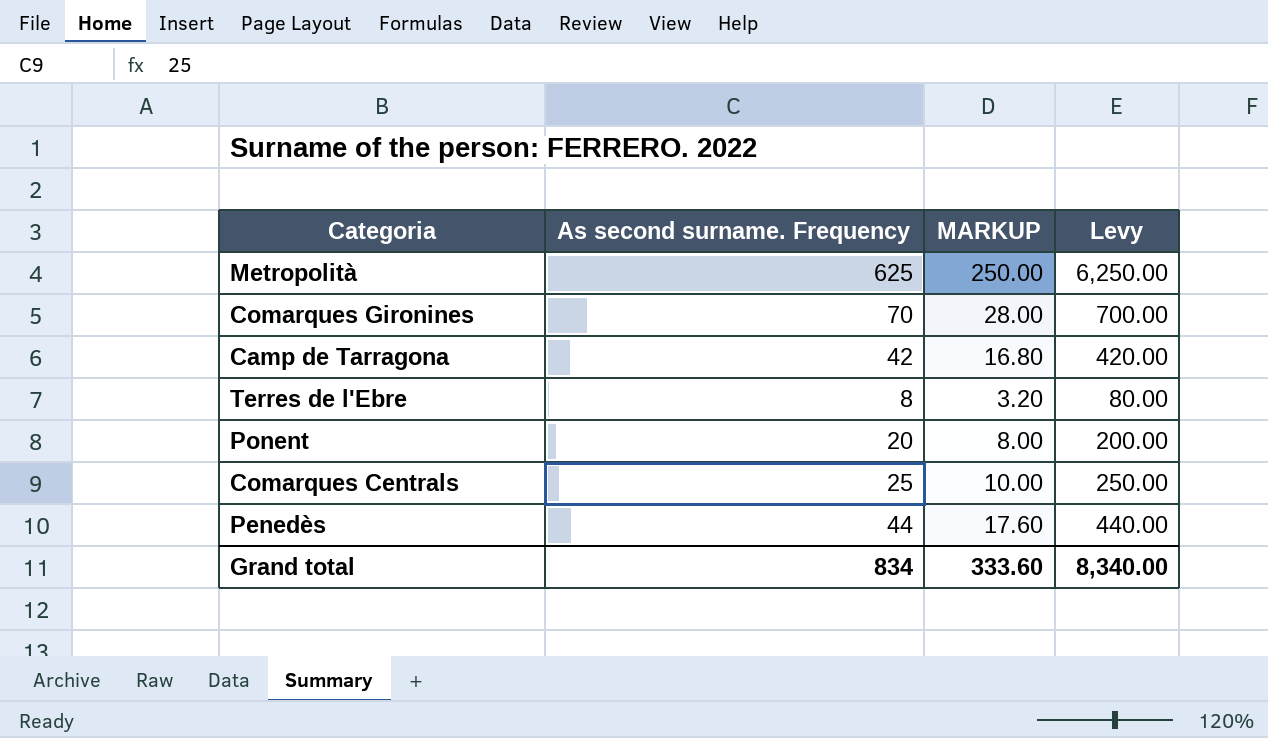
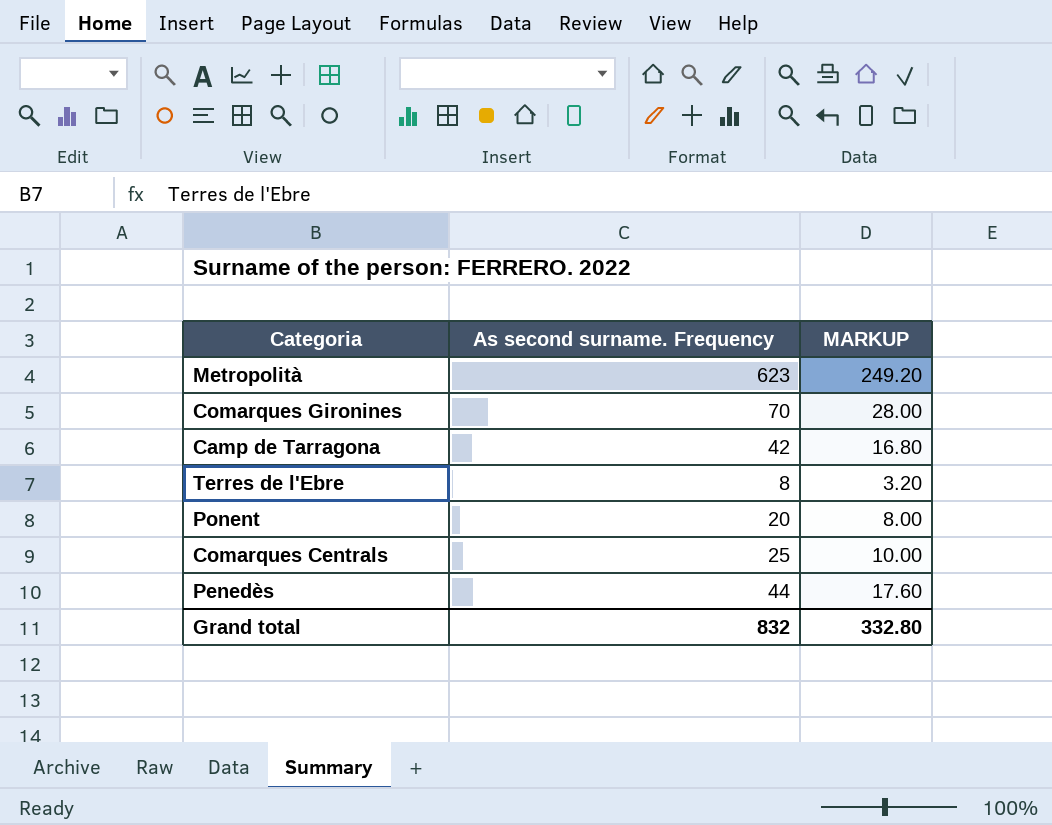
column Levy | formula: [As second surname. Frequency] * 10 -> none
Metropolità | As second surname. Frequency: 625 -> 623
Metropolità | MARKUP: 250.00 -> 249.20
Grand total | As second surname. Frequency: 834 -> 832
Grand total | MARKUP: 333.60 -> 332.80

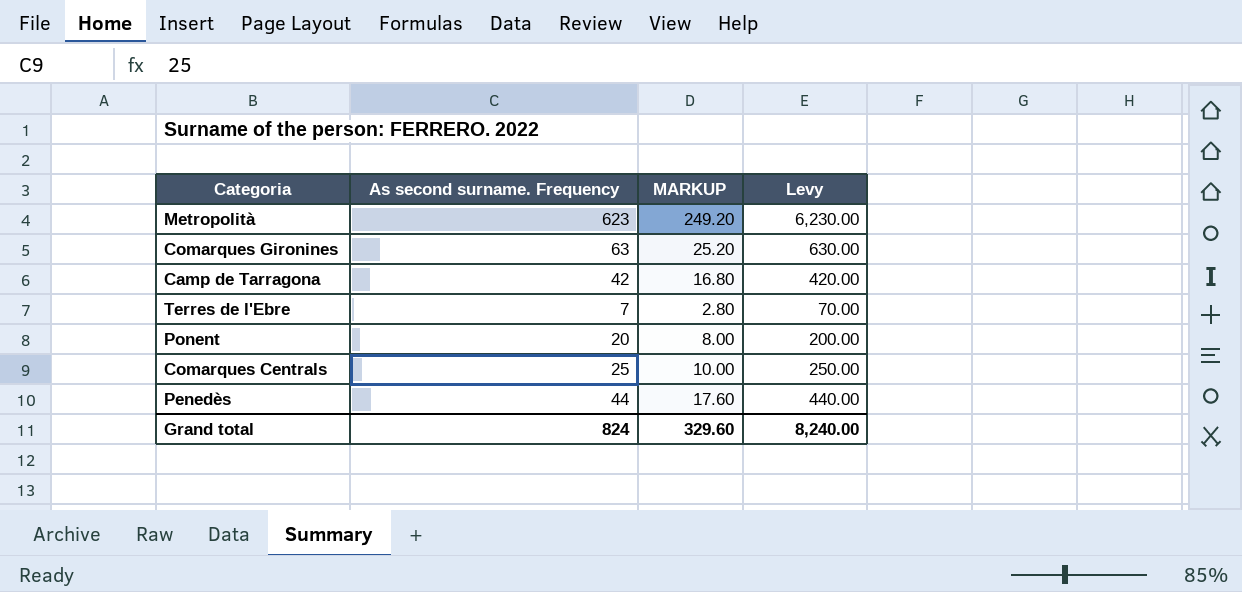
column Levy | formula: none -> [As second surname. Frequency] * 10
Comarques Gironines | As second surname. Frequency: 70 -> 63
Comarques Gironines | MARKUP: 28.00 -> 25.20
Terres de l'Ebre | As second surname. Frequency: 8 -> 7
Terres de l'Ebre | MARKUP: 3.20 -> 2.80
Grand total | As second surname. Frequency: 832 -> 824
Grand total | MARKUP: 332.80 -> 329.60

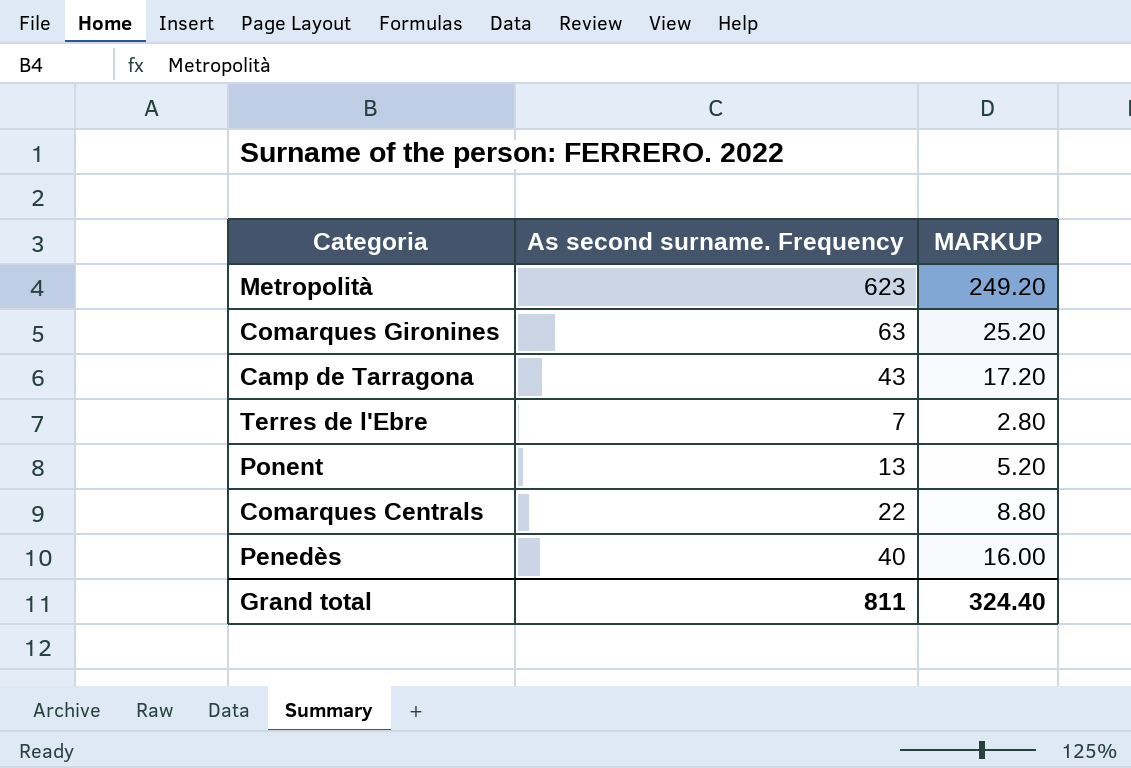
column Levy | formula: [As second surname. Frequency] * 10 -> none
Camp de Tarragona | As second surname. Frequency: 42 -> 43
Camp de Tarragona | MARKUP: 16.80 -> 17.20
Ponent | As second surname. Frequency: 20 -> 13
Ponent | MARKUP: 8.00 -> 5.20
Comarques Centrals | As second surname. Frequency: 25 -> 22
Comarques Centrals | MARKUP: 10.00 -> 8.80
Penedès | As second surname. Frequency: 44 -> 40
Penedès | MARKUP: 17.60 -> 16.00
Grand total | As second surname. Frequency: 824 -> 811
Grand total | MARKUP: 329.60 -> 324.40

